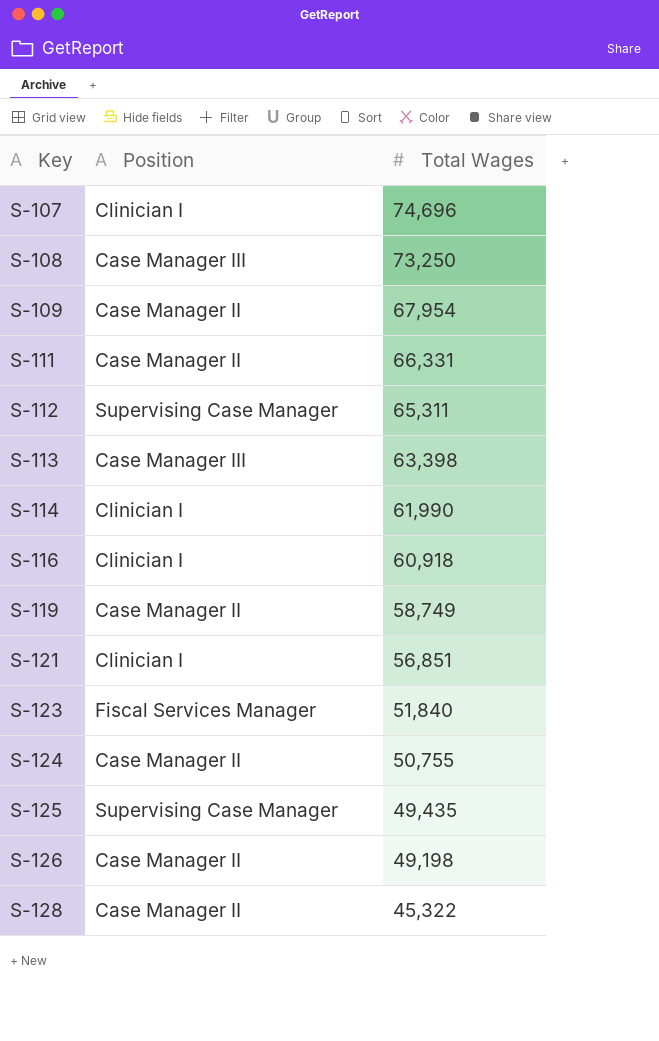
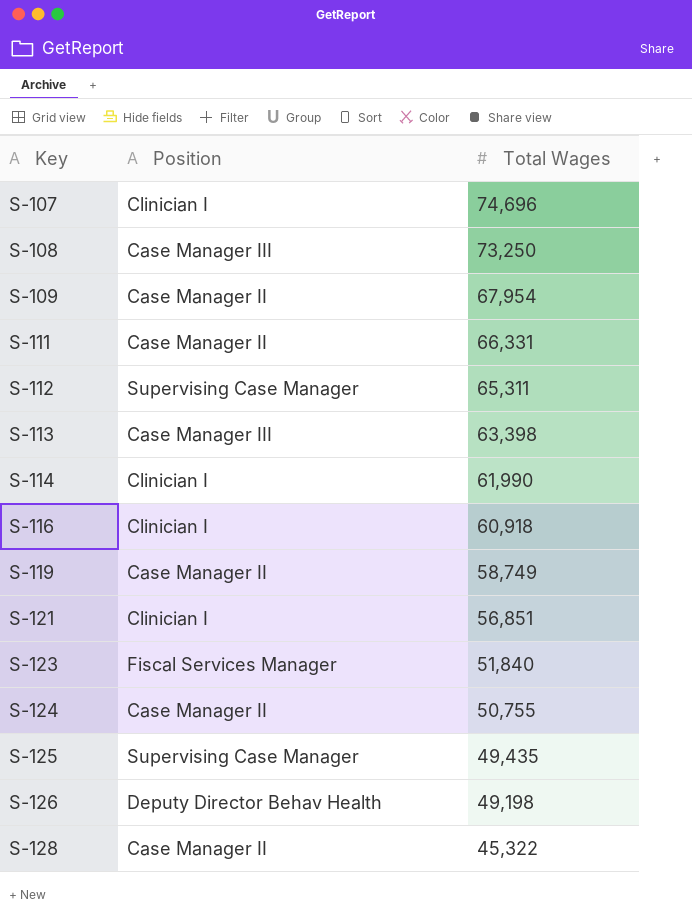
S-126 | Position: Case Manager II -> Deputy Director Behav Health

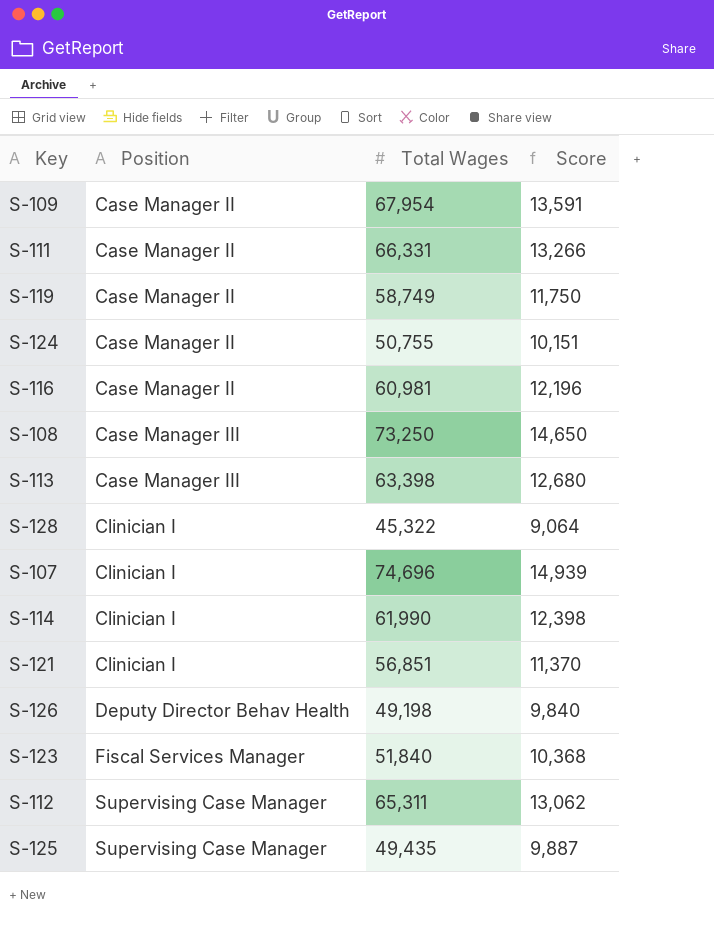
row order: Key ascending -> Position ascending
column Score | formula: none -> [Total Wages] * 0.2
S-116 | Position: Clinician I -> Case Manager II
S-116 | Total Wages: 60,918 -> 60,981
S-128 | Position: Case Manager II -> Clinician I

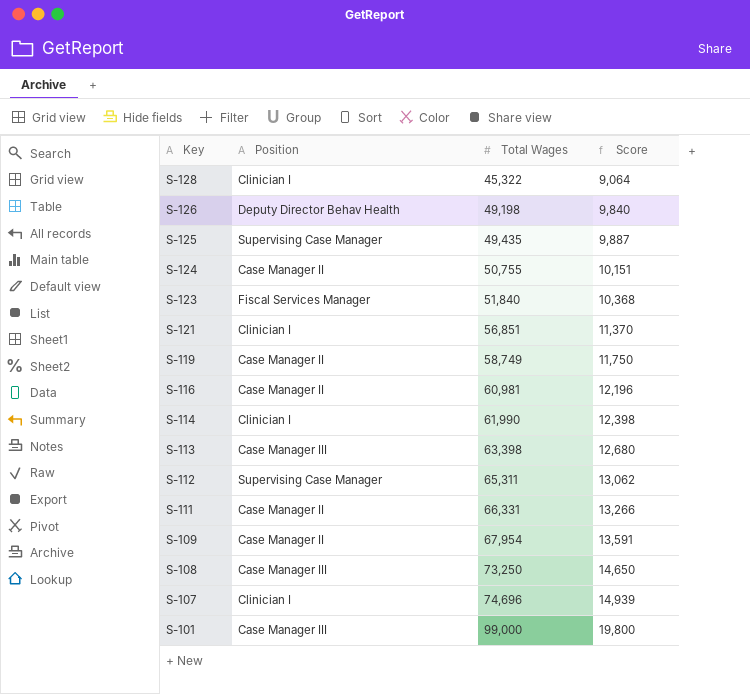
row order: Position ascending -> Key descending
row S-101: none -> Case Manager III | 99,000 | 19,800

